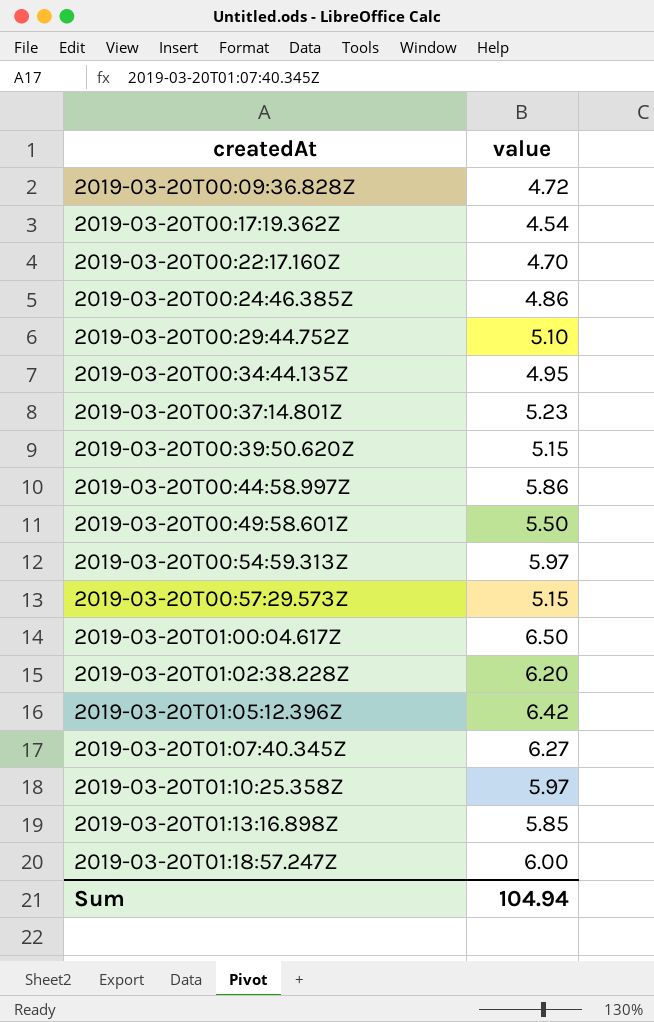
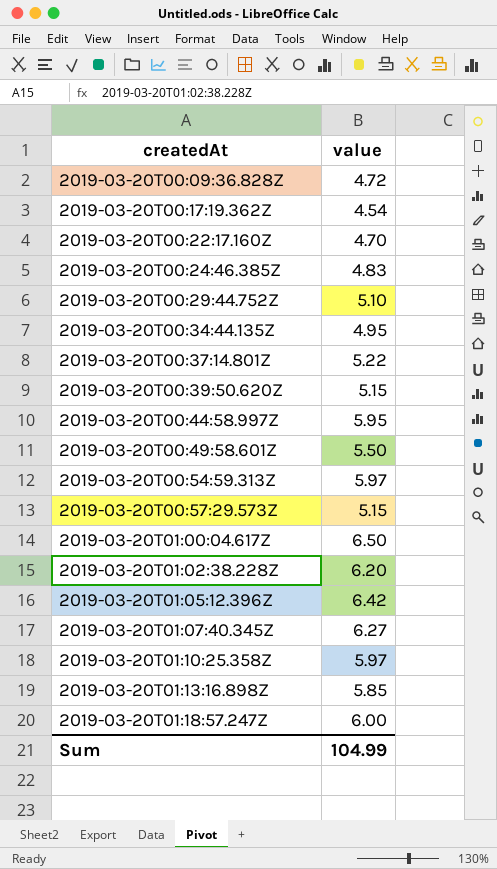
2019-03-20T00:24:46.385Z | value: 4.86 -> 4.83
2019-03-20T00:37:14.801Z | value: 5.23 -> 5.22
2019-03-20T00:44:58.997Z | value: 5.86 -> 5.95
Sum | value: 104.94 -> 104.99

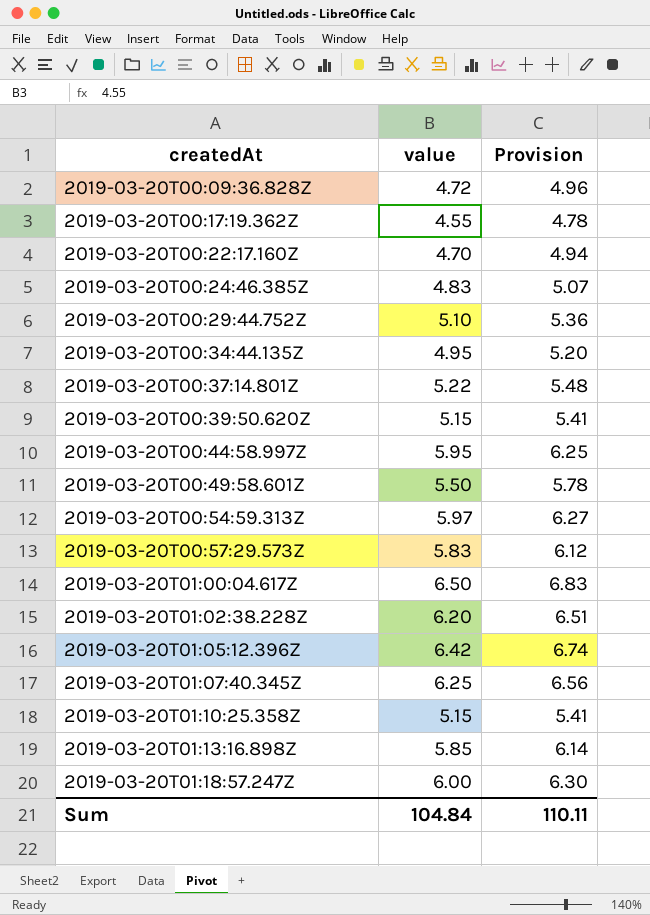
column Provision | formula: none -> [value] * 1.05
2019-03-20T00:17:19.362Z | value: 4.54 -> 4.55
2019-03-20T00:57:29.573Z | value: 5.15 -> 5.83
2019-03-20T01:07:40.345Z | value: 6.27 -> 6.25
2019-03-20T01:10:25.358Z | value: 5.97 -> 5.15
Sum | value: 104.99 -> 104.84

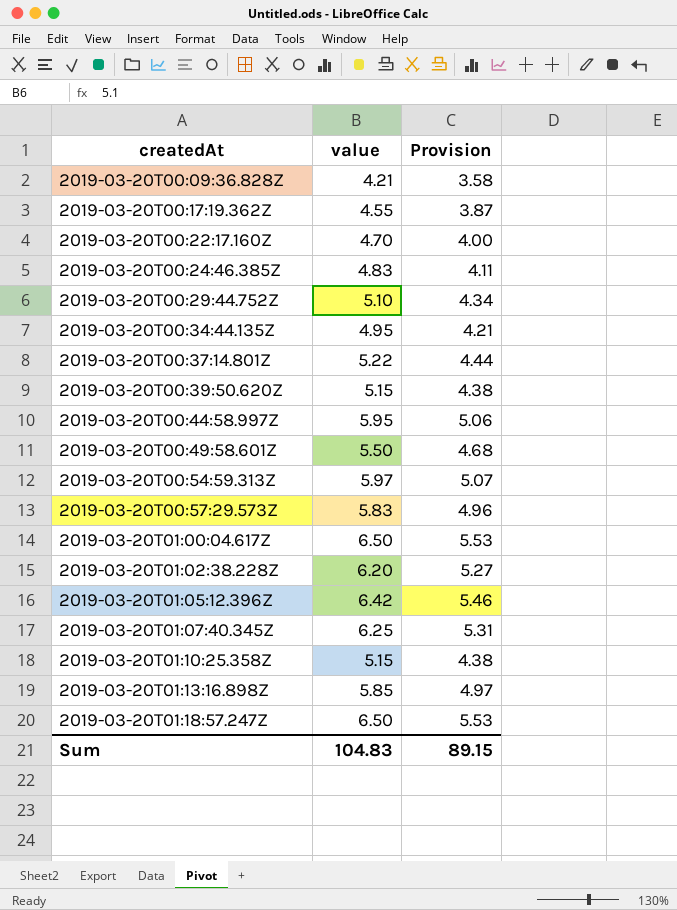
column Provision | formula: [value] * 1.05 -> [value] * 0.85
2019-03-20T00:09:36.828Z | value: 4.72 -> 4.21
2019-03-20T01:18:57.247Z | value: 6.00 -> 6.50
Sum | value: 104.84 -> 104.83
Sum | Provision: 110.11 -> 89.15

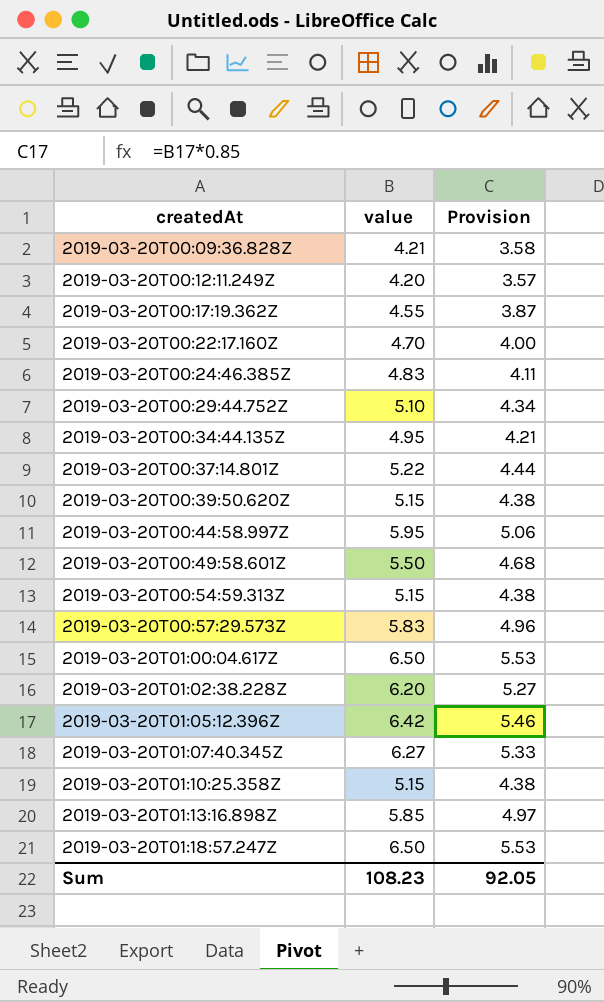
row 2019-03-20T00:12:11.249Z: none -> 4.20 | 3.57
2019-03-20T00:54:59.313Z | value: 5.97 -> 5.15
2019-03-20T00:54:59.313Z | Provision: 5.07 -> 4.38
2019-03-20T01:07:40.345Z | value: 6.25 -> 6.27
2019-03-20T01:07:40.345Z | Provision: 5.31 -> 5.33
Sum | value: 104.83 -> 108.23
Sum | Provision: 89.15 -> 92.05

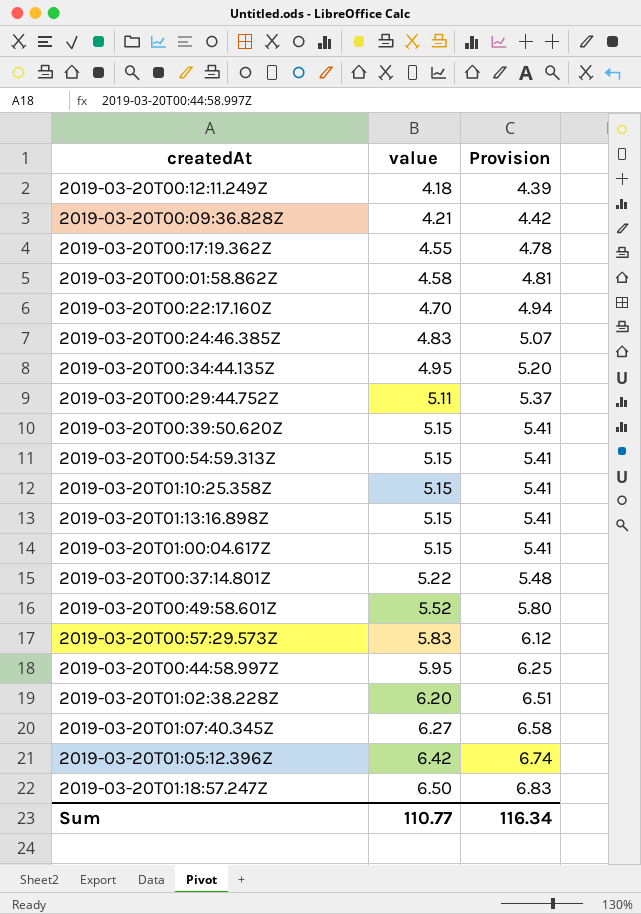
row order: createdAt ascending -> value ascending
column Provision | formula: [value] * 0.85 -> [value] * 1.05
2019-03-20T00:12:11.249Z | value: 4.20 -> 4.18
row 2019-03-20T00:01:58.862Z: none -> 4.58 | 4.81
2019-03-20T00:29:44.752Z | value: 5.10 -> 5.11
2019-03-20T01:13:16.898Z | value: 5.85 -> 5.15
2019-03-20T01:00:04.617Z | value: 6.50 -> 5.15
2019-03-20T00:49:58.601Z | value: 5.50 -> 5.52
Sum | value: 108.23 -> 110.77
Sum | Provision: 92.05 -> 116.34

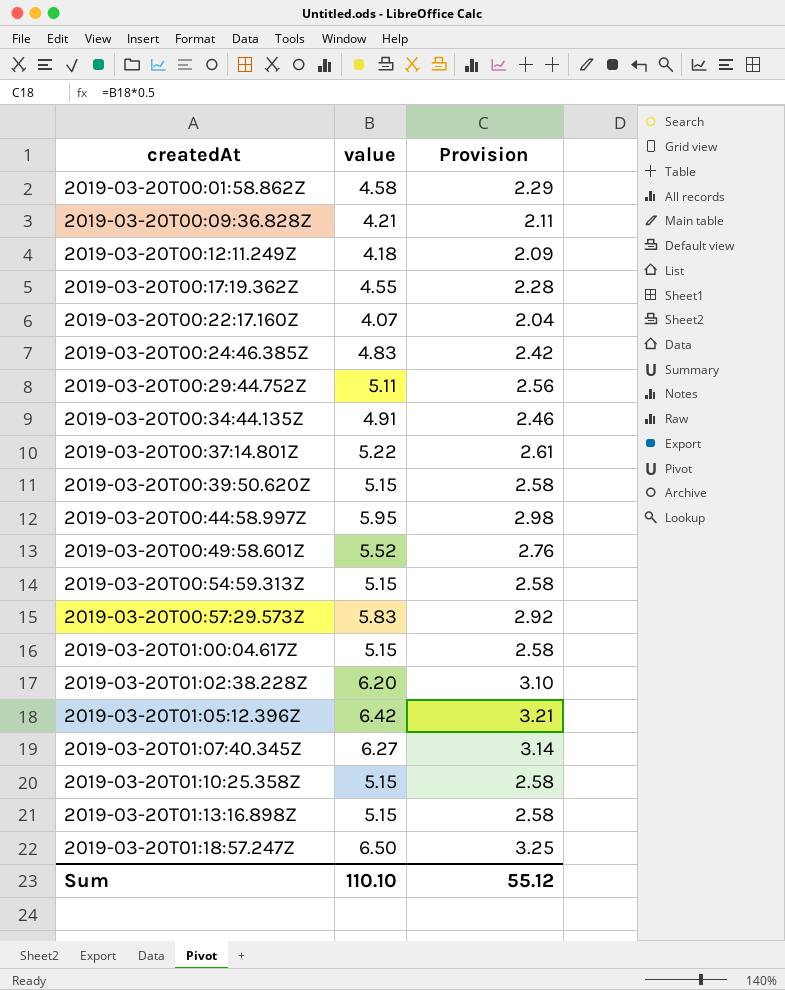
row order: value ascending -> createdAt ascending
column Provision | formula: [value] * 1.05 -> [value] * 0.5
2019-03-20T00:22:17.160Z | value: 4.70 -> 4.07
2019-03-20T00:34:44.135Z | value: 4.95 -> 4.91
Sum | value: 110.77 -> 110.10
Sum | Provision: 116.34 -> 55.12

